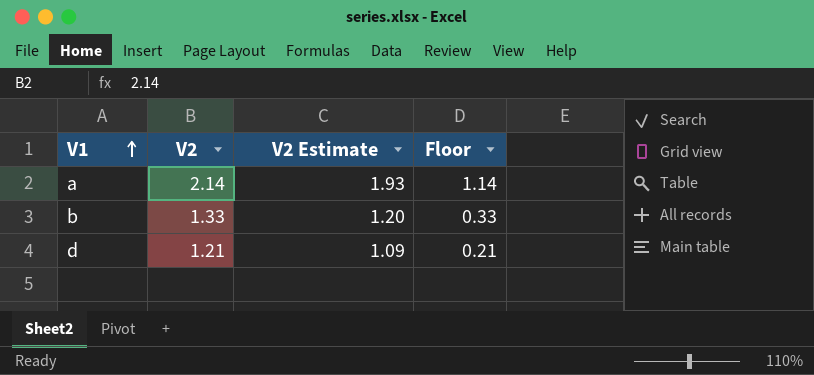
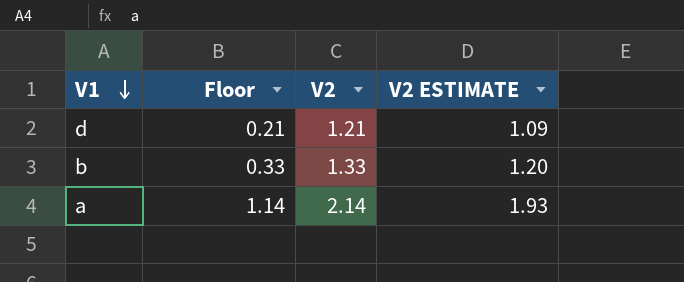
row order: V1 ascending -> V1 descending
column Floor | position: 4 -> 2
column name: V2 Estimate -> V2 ESTIMATE

